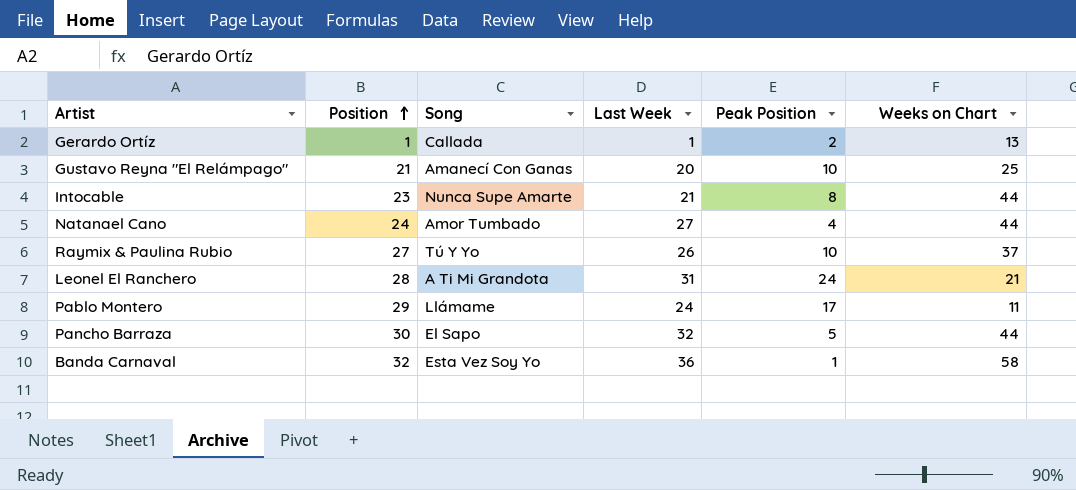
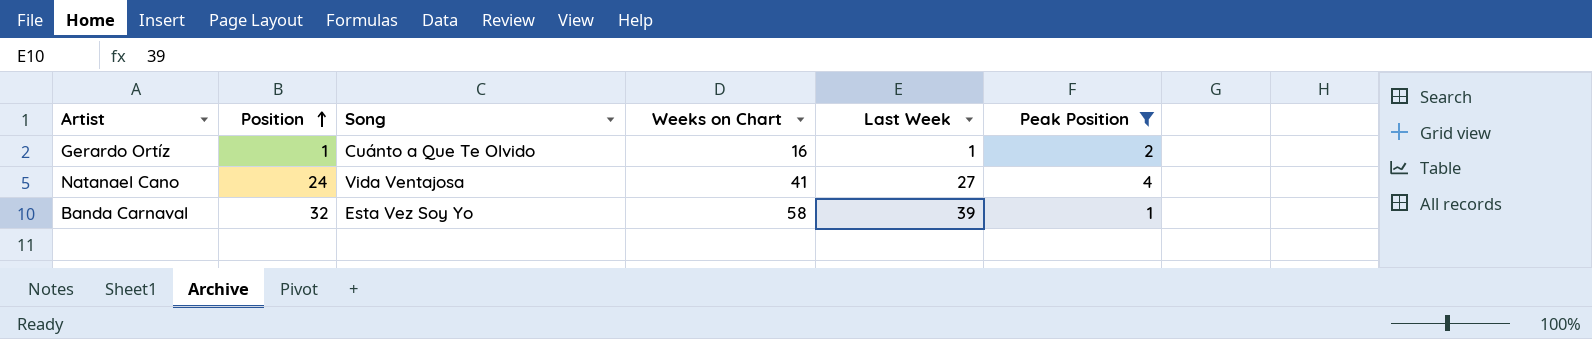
filter: none -> Peak Position <= 4
column Weeks on Chart | position: 6 -> 4
Gerardo Ortíz | Song: Callada -> Cuánto a Que Te Olvido
Gerardo Ortíz | Weeks on Chart: 13 -> 16
Natanael Cano | Song: Amor Tumbado -> Vida Ventajosa
Natanael Cano | Weeks on Chart: 44 -> 41
Banda Carnaval | Last Week: 36 -> 39

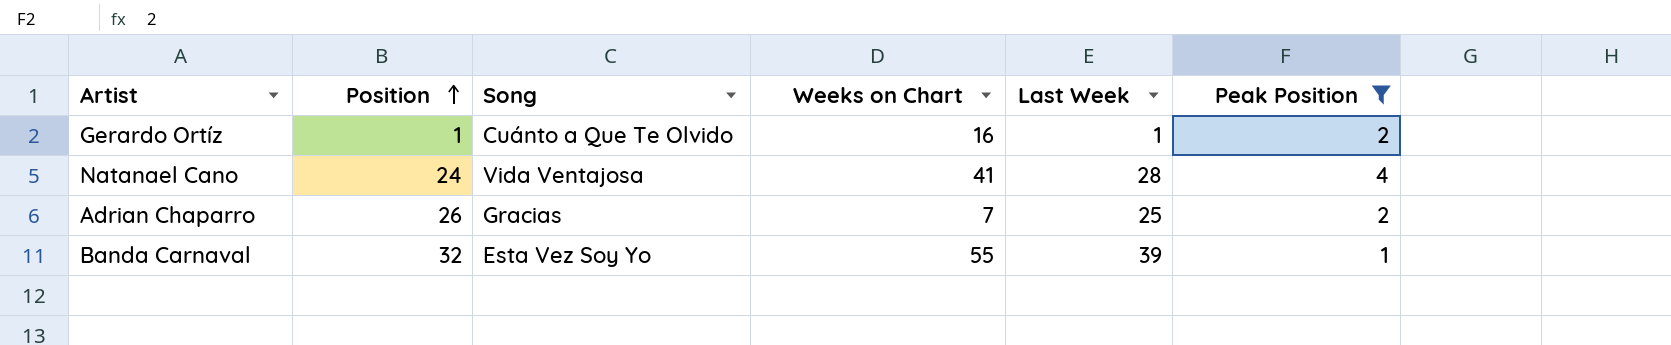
Natanael Cano | Last Week: 27 -> 28
row Adrian Chaparro: none -> 26 | Gracias | 7 | 25 | 2
Banda Carnaval | Weeks on Chart: 58 -> 55

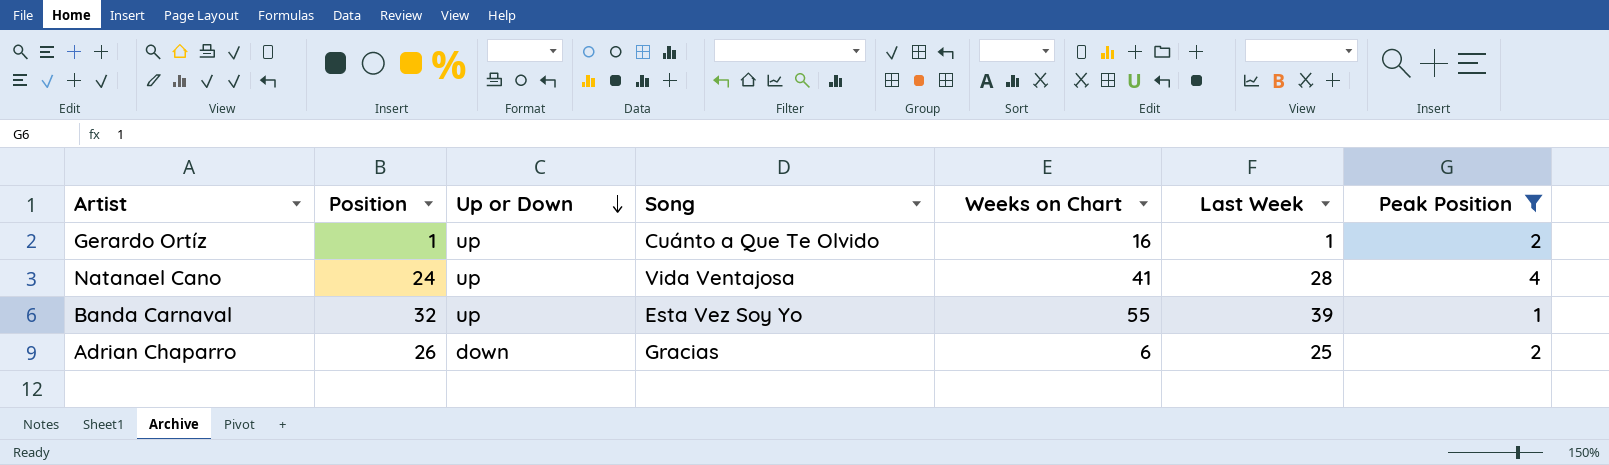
row order: Position ascending -> Up or Down descending
column Up or Down | position: none -> 3
Adrian Chaparro | Weeks on Chart: 7 -> 6

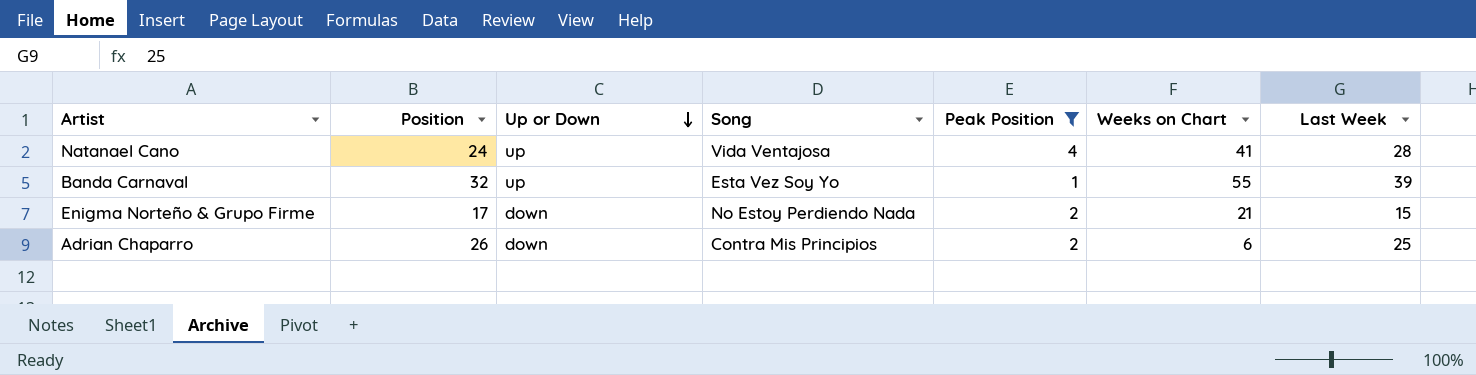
column Peak Position | position: 7 -> 5
row Gerardo Ortíz: 1 | up | Cuánto a Que Te Olvido | 16 | 1 | 2 -> none
row Enigma Norteño & Grupo Firme: none -> 17 | down | No Estoy Perdiendo Nada | 2 | 21 | 15
Adrian Chaparro | Song: Gracias -> Contra Mis Principios

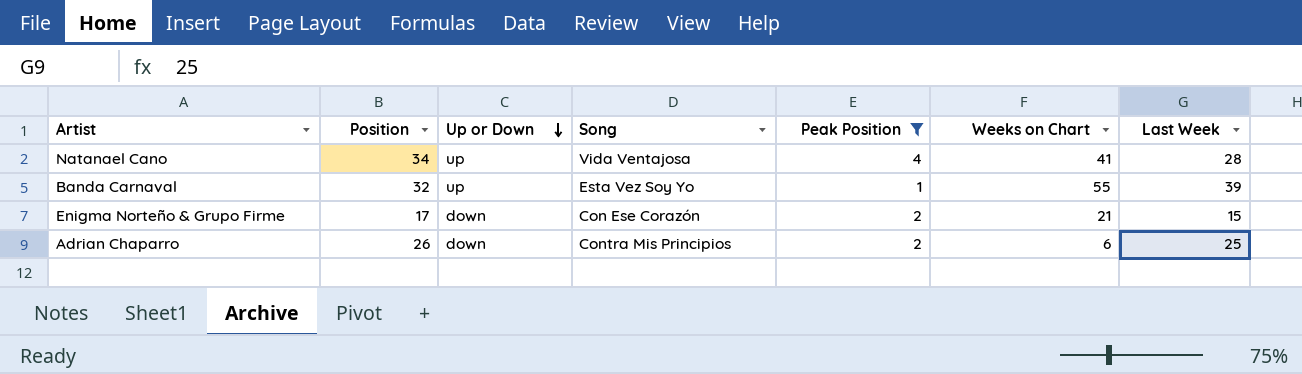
Natanael Cano | Position: 24 -> 34
Enigma Norteño & Grupo Firme | Song: No Estoy Perdiendo Nada -> Con Ese Corazón

